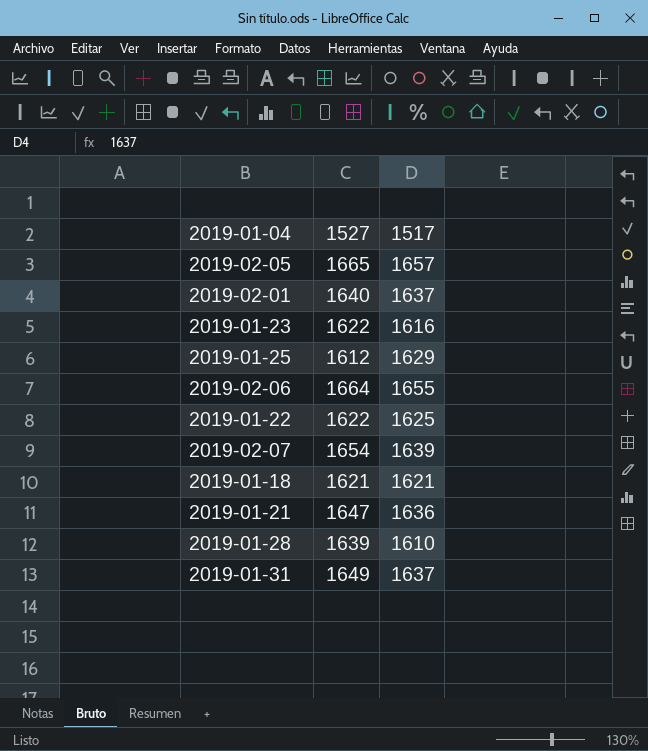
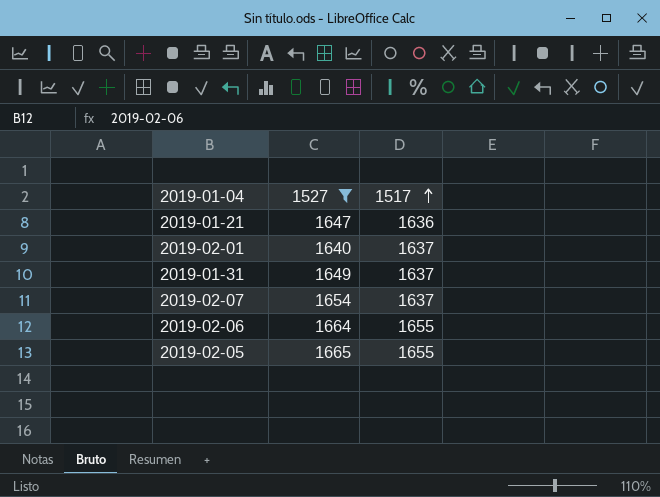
filter: none -> 1527 >= 1640
row order: none -> 1517 ascending
2019-02-07 | 1517: 1639 -> 1637
2019-02-05 | 1517: 1657 -> 1655

